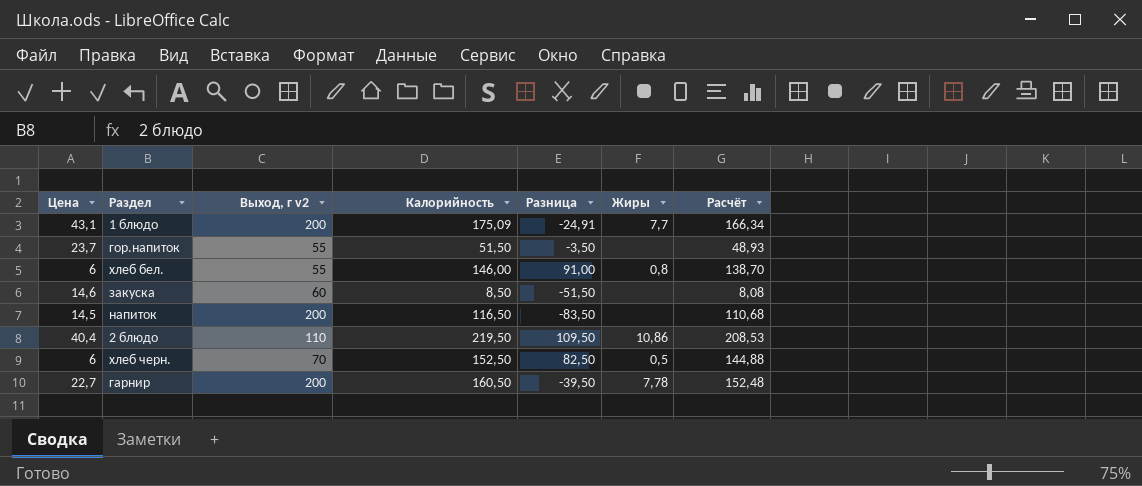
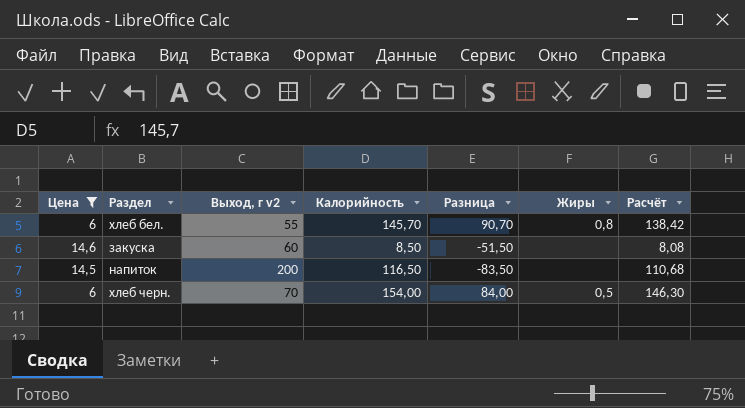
filter: none -> Цена <= 14,6
хлеб бел. | Калорийность: 146,00 -> 145,70
хлеб бел. | Разница: 91,00 -> 90,70
хлеб бел. | Расчёт: 138,70 -> 138,42
хлеб черн. | Калорийность: 152,50 -> 154,00
хлеб черн. | Разница: 82,50 -> 84,00
хлеб черн. | Расчёт: 144,88 -> 146,30

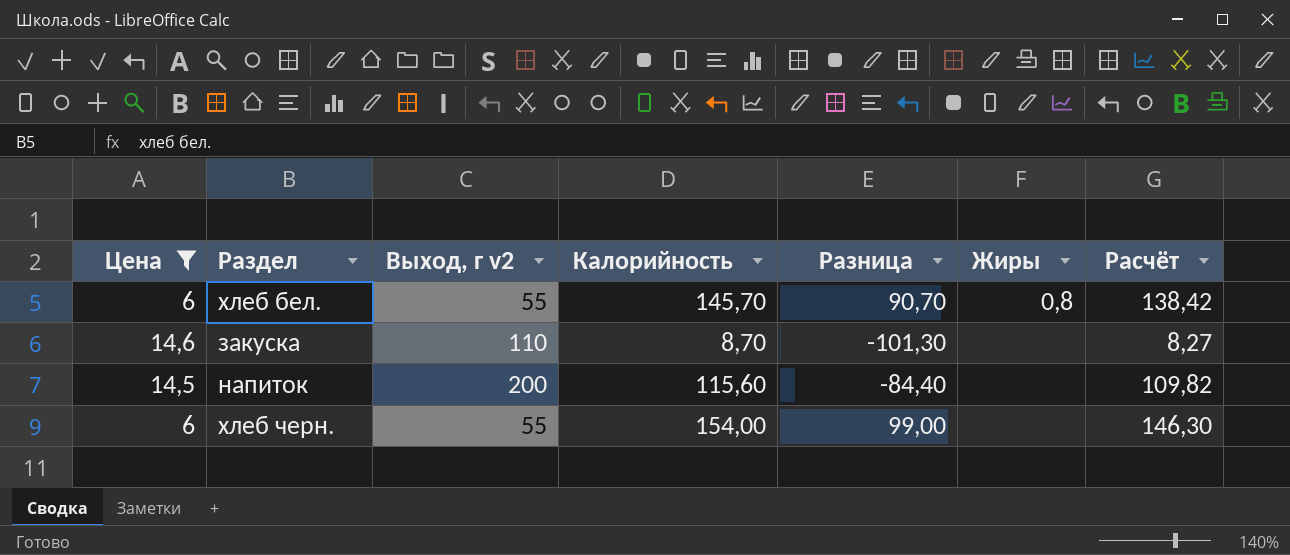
закуска | Выход, г v2: 60 -> 110
закуска | Калорийность: 8,50 -> 8,70
закуска | Разница: -51,50 -> -101,30
закуска | Расчёт: 8,08 -> 8,27
напиток | Калорийность: 116,50 -> 115,60
напиток | Разница: -83,50 -> -84,40
напиток | Расчёт: 110,68 -> 109,82
хлеб черн. | Выход, г v2: 70 -> 55
хлеб черн. | Разница: 84,00 -> 99,00
хлеб черн. | Жиры: 0,5 -> none

